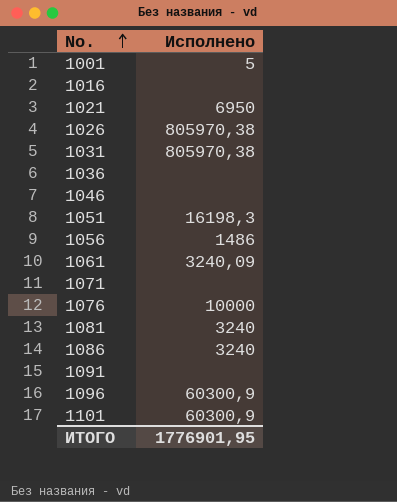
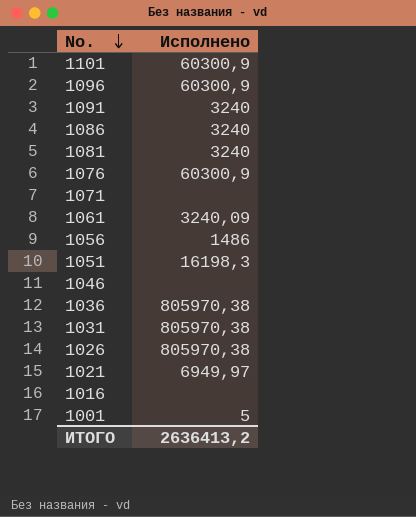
row order: No. ascending -> No. descending
1091 | Исполнено: none -> 3240
1076 | Исполнено: 10000 -> 60300,9
1036 | Исполнено: none -> 805970,38
1021 | Исполнено: 6950 -> 6949,97
ИТОГО | Исполнено: 1776901,95 -> 2636413,2

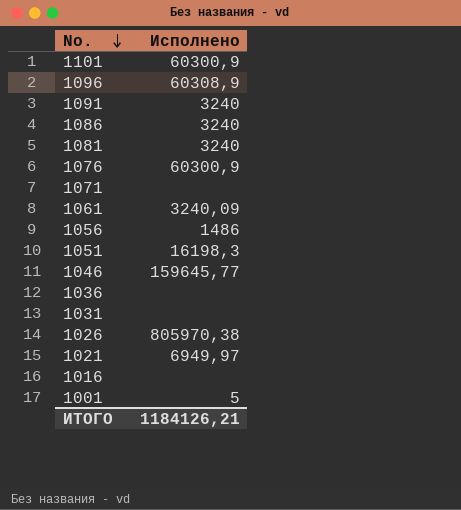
1096 | Исполнено: 60300,9 -> 60308,9
1046 | Исполнено: none -> 159645,77
1036 | Исполнено: 805970,38 -> none
1031 | Исполнено: 805970,38 -> none
ИТОГО | Исполнено: 2636413,2 -> 1184126,21

